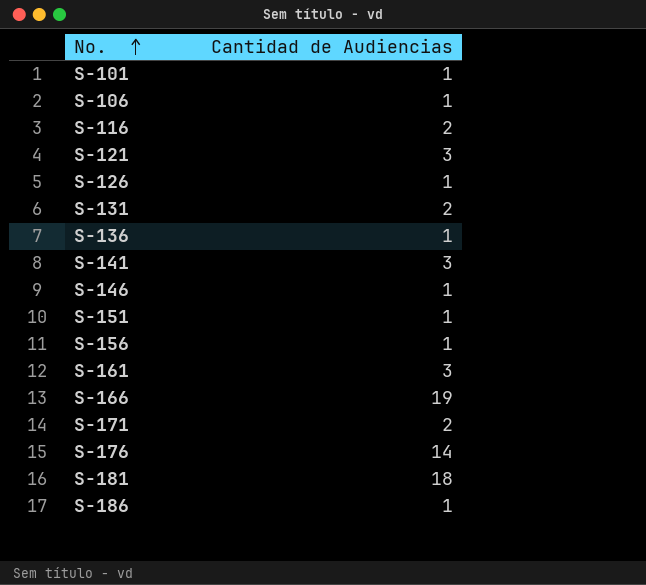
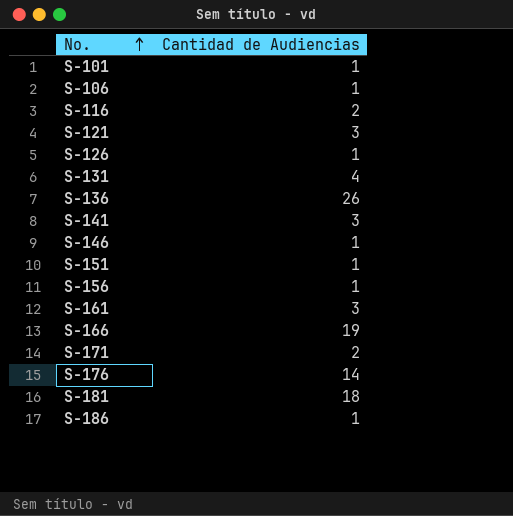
S-131 | Cantidad de Audiencias: 2 -> 4
S-136 | Cantidad de Audiencias: 1 -> 26

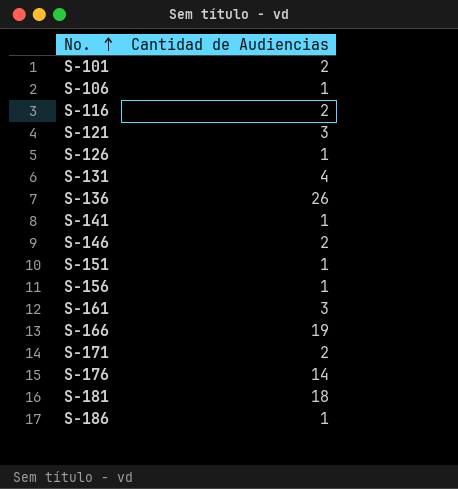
S-101 | Cantidad de Audiencias: 1 -> 2
S-141 | Cantidad de Audiencias: 3 -> 1
S-146 | Cantidad de Audiencias: 1 -> 2

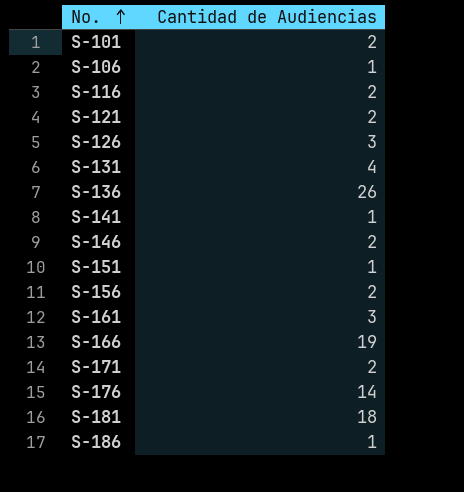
S-121 | Cantidad de Audiencias: 3 -> 2
S-126 | Cantidad de Audiencias: 1 -> 3
S-156 | Cantidad de Audiencias: 1 -> 2

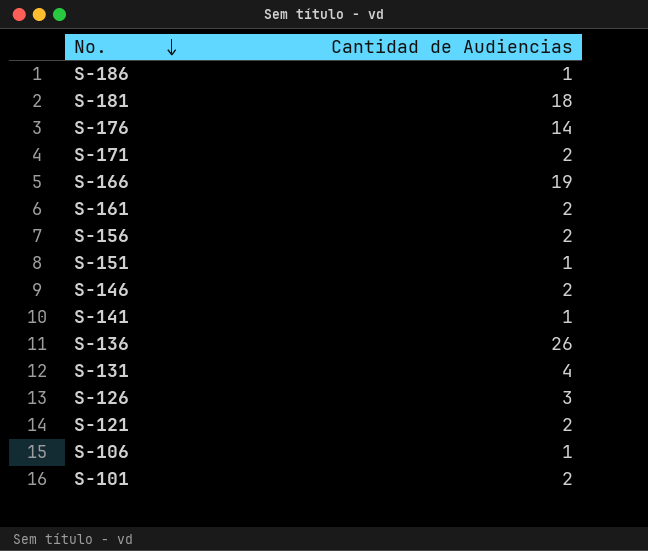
row order: No. ascending -> No. descending
row S-116: 2 -> none
S-161 | Cantidad de Audiencias: 3 -> 2

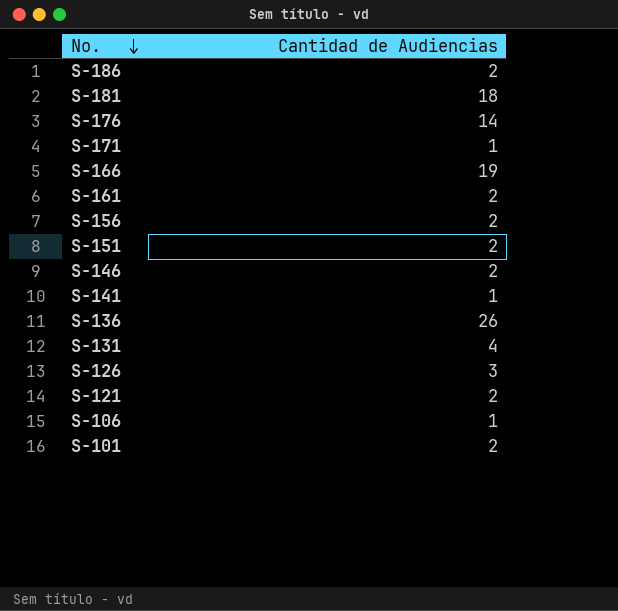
S-186 | Cantidad de Audiencias: 1 -> 2
S-171 | Cantidad de Audiencias: 2 -> 1
S-151 | Cantidad de Audiencias: 1 -> 2

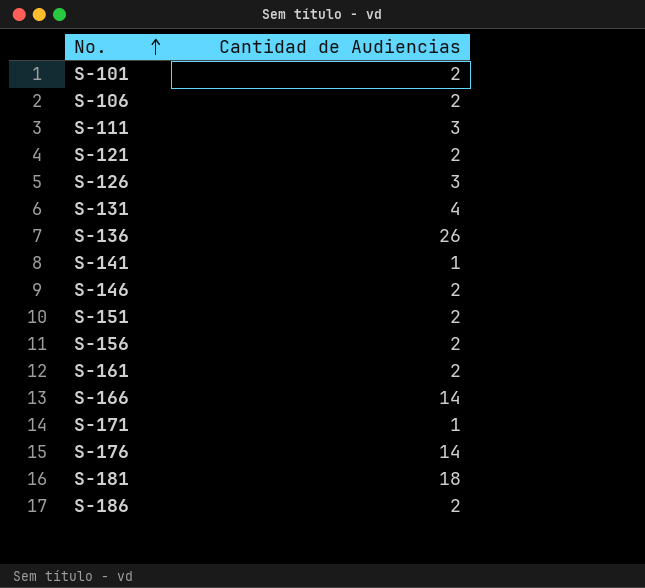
row order: No. descending -> No. ascending
S-106 | Cantidad de Audiencias: 1 -> 2
row S-111: none -> 3
S-166 | Cantidad de Audiencias: 19 -> 14

